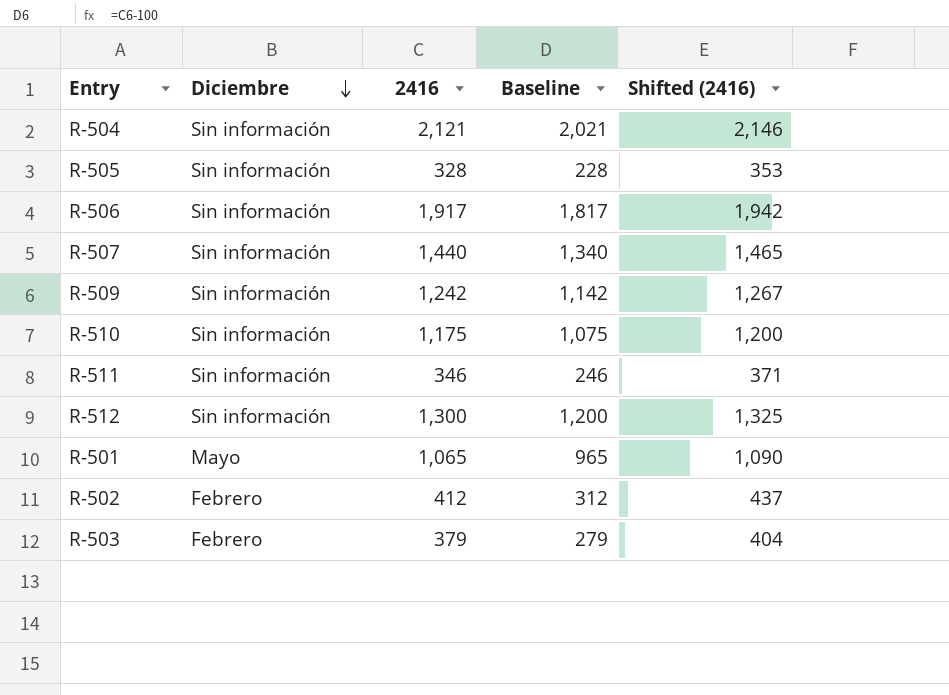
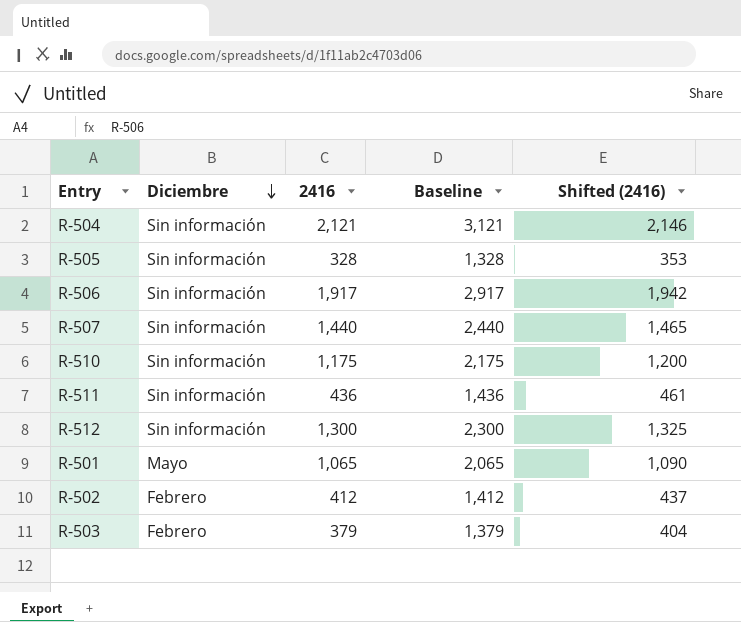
column Baseline | formula: [2416] - 100 -> [2416] + 1000
row R-509: Sin información | 1,242 | 1,142 | 1,267 -> none
R-511 | 2416: 346 -> 436
R-511 | Shifted (2416): 371 -> 461

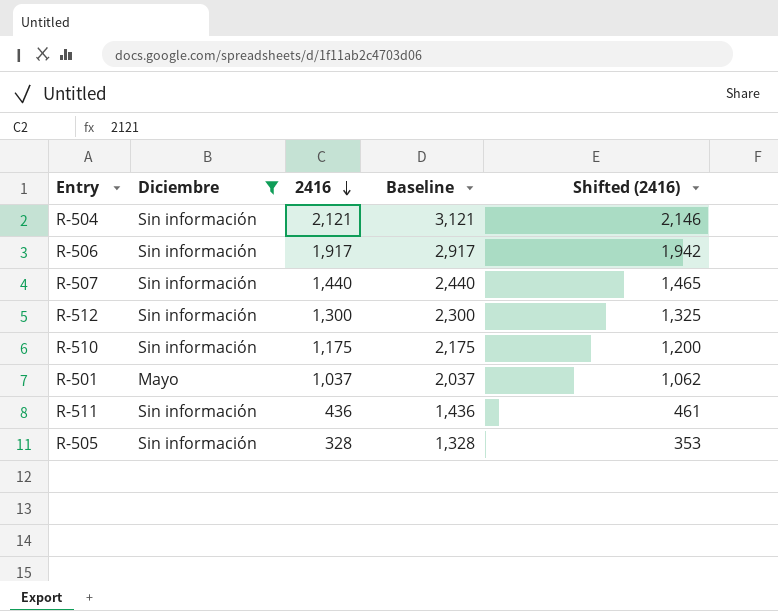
filter: none -> Diciembre != Febrero
row order: Diciembre descending -> 2416 descending
R-501 | 2416: 1,065 -> 1,037
R-501 | Baseline: 2,065 -> 2,037
R-501 | Shifted (2416): 1,090 -> 1,062

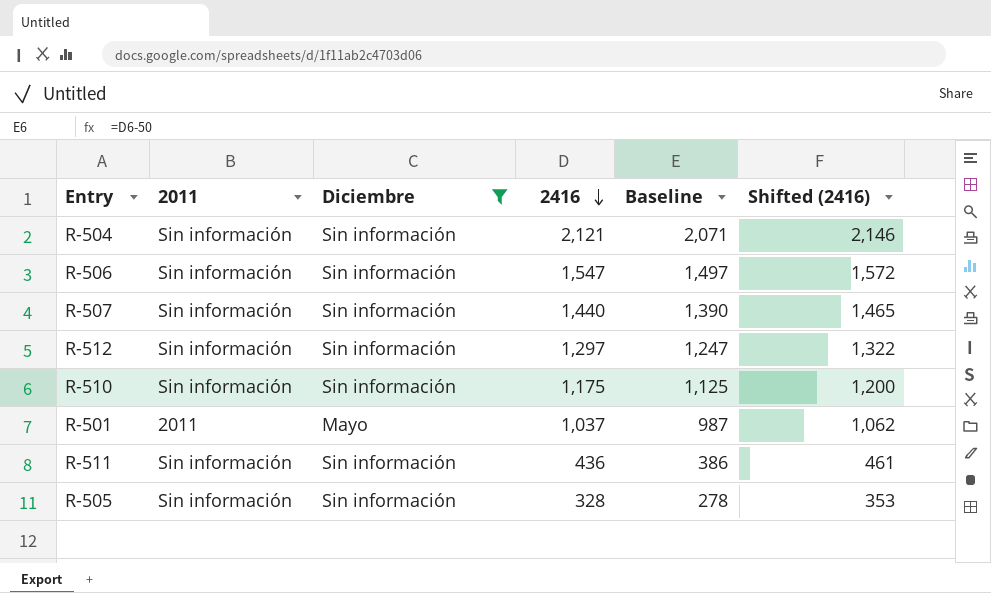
column 2011 | position: none -> 2
column Baseline | formula: [2416] + 1000 -> [2416] - 50
R-506 | 2416: 1,917 -> 1,547
R-506 | Shifted (2416): 1,942 -> 1,572
R-512 | 2416: 1,300 -> 1,297
R-512 | Shifted (2416): 1,325 -> 1,322

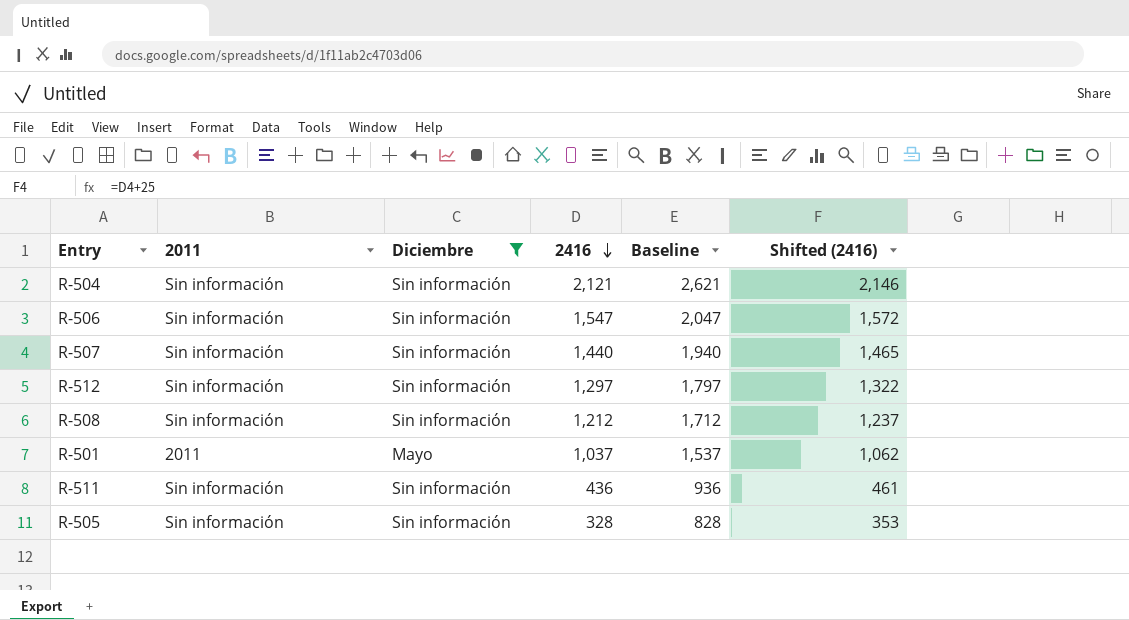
column Baseline | formula: [2416] - 50 -> [2416] + 500
row R-510: Sin información | Sin información | 1,175 | 1,125 | 1,200 -> none
row R-508: none -> Sin información | Sin información | 1,212 | 1,712 | 1,237

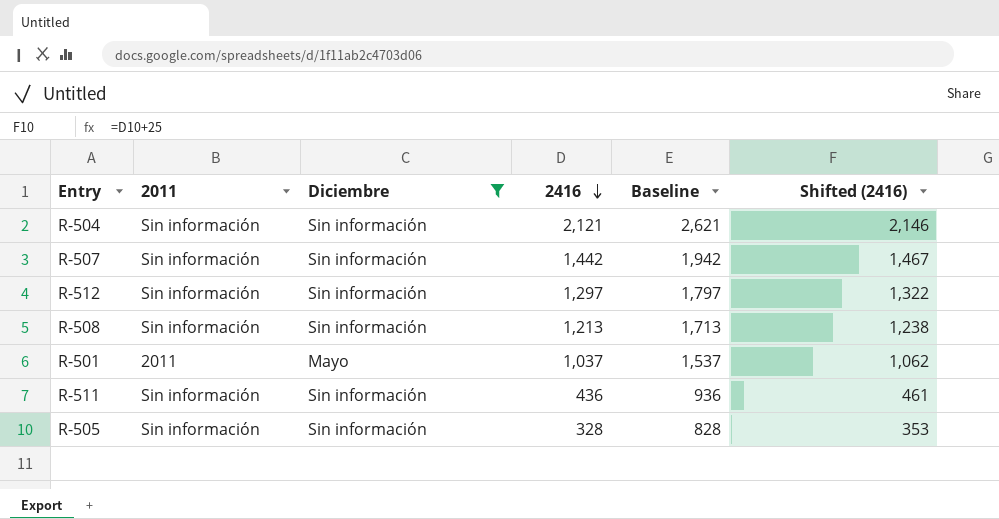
row R-506: Sin información | Sin información | 1,547 | 2,047 | 1,572 -> none
R-507 | 2416: 1,440 -> 1,442
R-507 | Baseline: 1,940 -> 1,942
R-507 | Shifted (2416): 1,465 -> 1,467
R-508 | 2416: 1,212 -> 1,213
R-508 | Baseline: 1,712 -> 1,713
R-508 | Shifted (2416): 1,237 -> 1,238

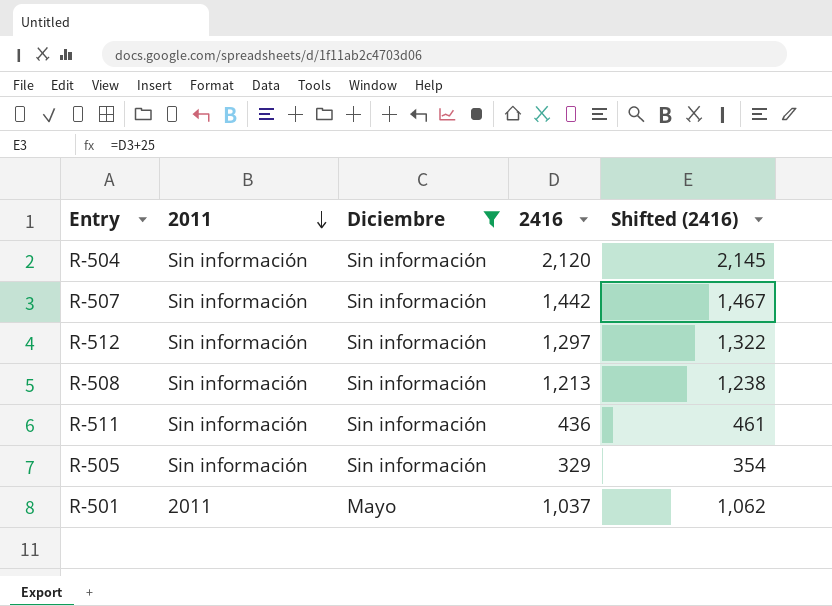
row order: 2416 descending -> 2011 descending
column Baseline | formula: [2416] + 500 -> none
R-504 | 2416: 2,121 -> 2,120
R-504 | Shifted (2416): 2,146 -> 2,145
R-505 | 2416: 328 -> 329
R-505 | Shifted (2416): 353 -> 354

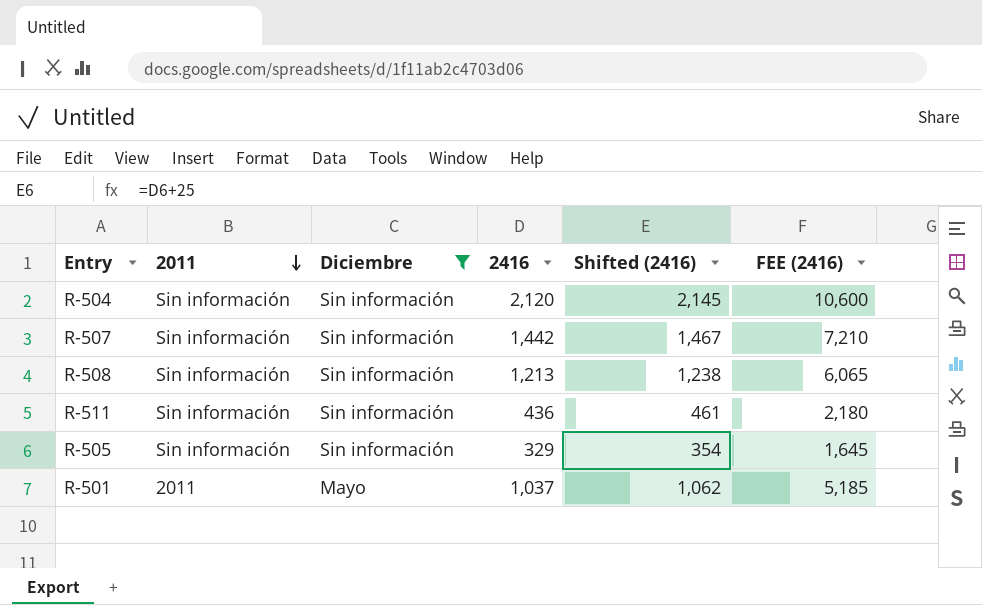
column FEE (2416) | formula: none -> [2416] * 5
row R-512: Sin información | Sin información | 1,297 | 1,322 -> none

